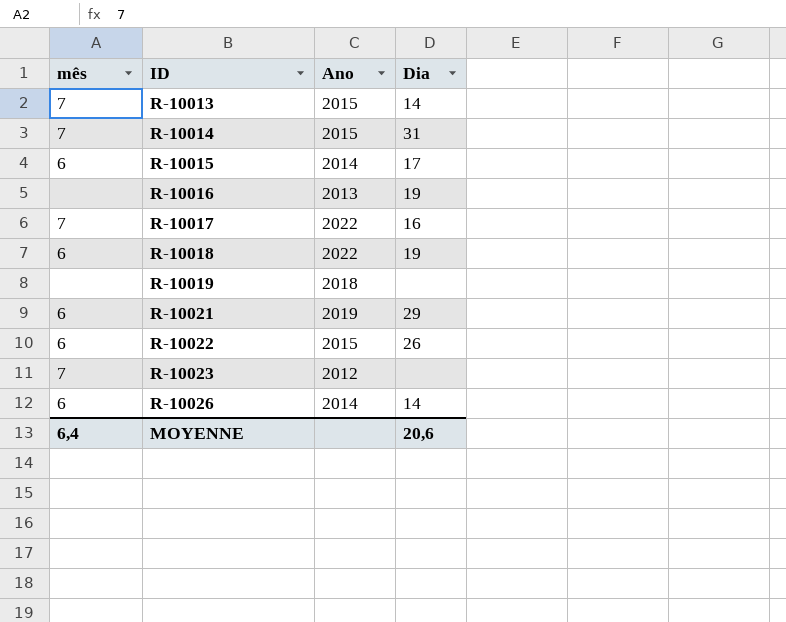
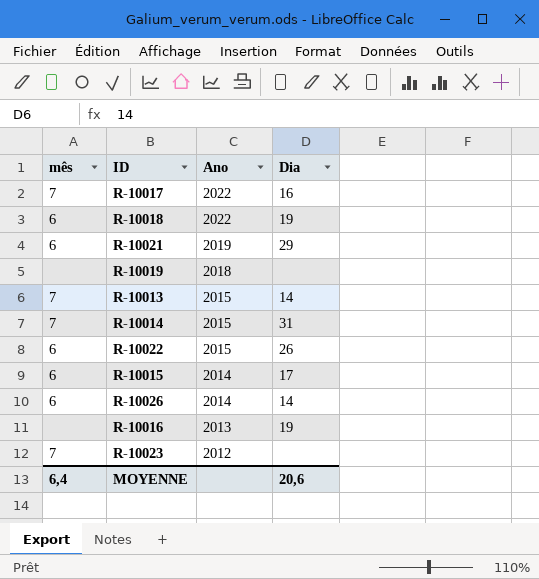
row order: ID ascending -> Ano descending

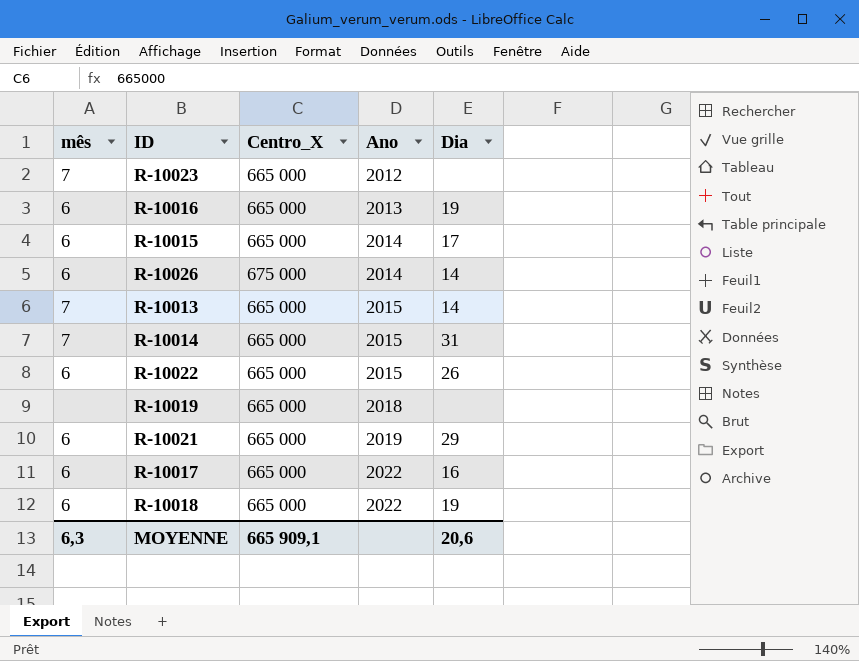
row order: Ano descending -> Ano ascending
column Centro_X | position: none -> 3
R-10016 | mês: none -> 6
R-10017 | mês: 7 -> 6
MOYENNE | mês: 6,4 -> 6,3

